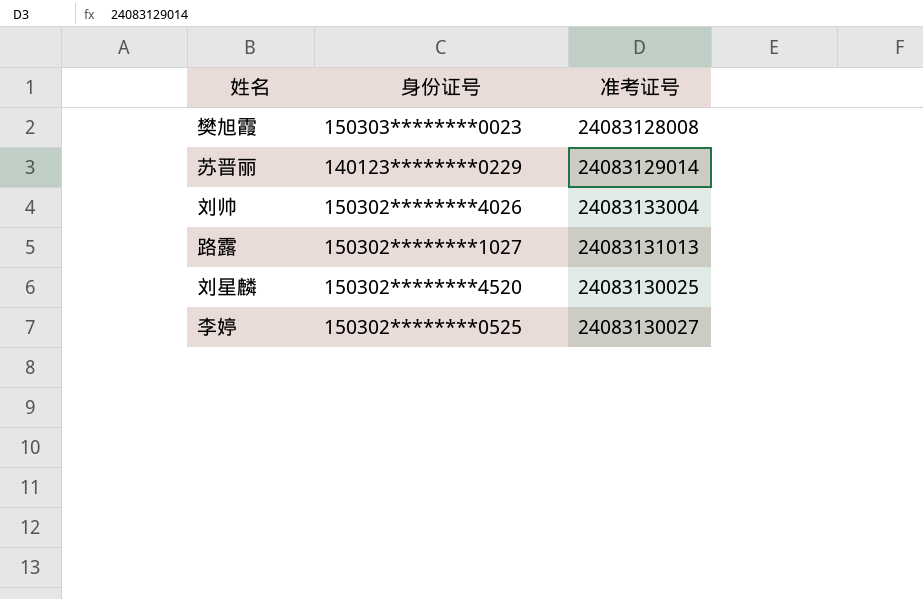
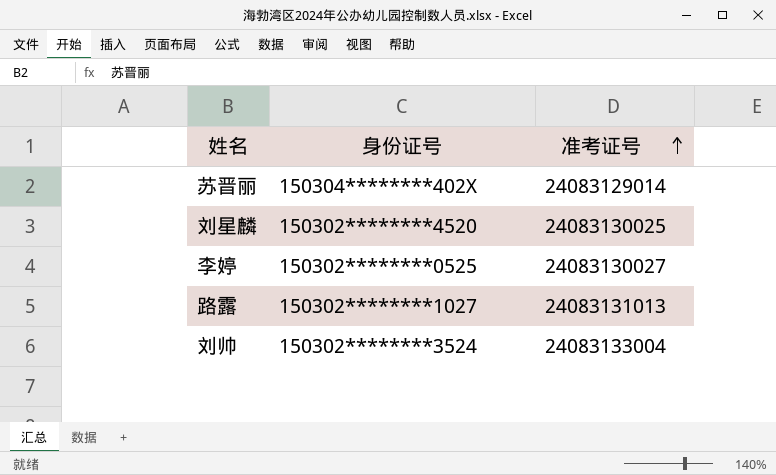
row order: none -> 准考证号 ascending
row 樊旭霞: 150303********0023 | 24083128008 -> none
苏晋丽 | 身份证号: 140123********0229 -> 150304********402X
刘帅 | 身份证号: 150302********4026 -> 150302********3524

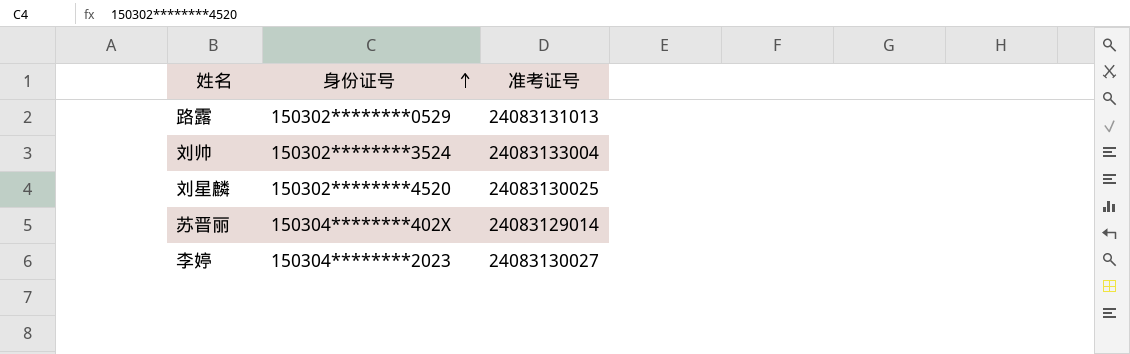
row order: 准考证号 ascending -> 身份证号 ascending
路露 | 身份证号: 150302********1027 -> 150302********0529
李婷 | 身份证号: 150302********0525 -> 150304********2023

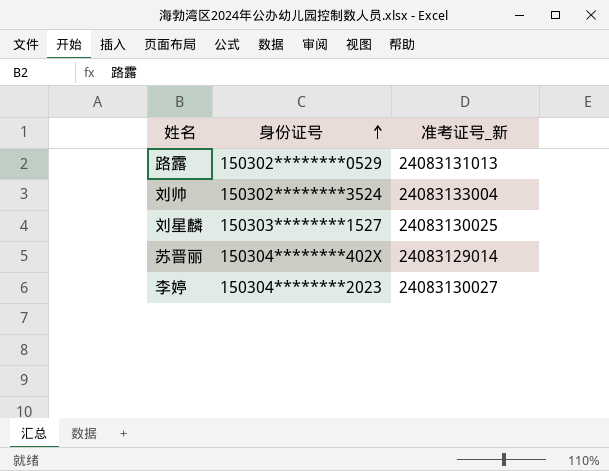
column name: 准考证号 -> 准考证号_新
刘星麟 | 身份证号: 150302********4520 -> 150303********1527

